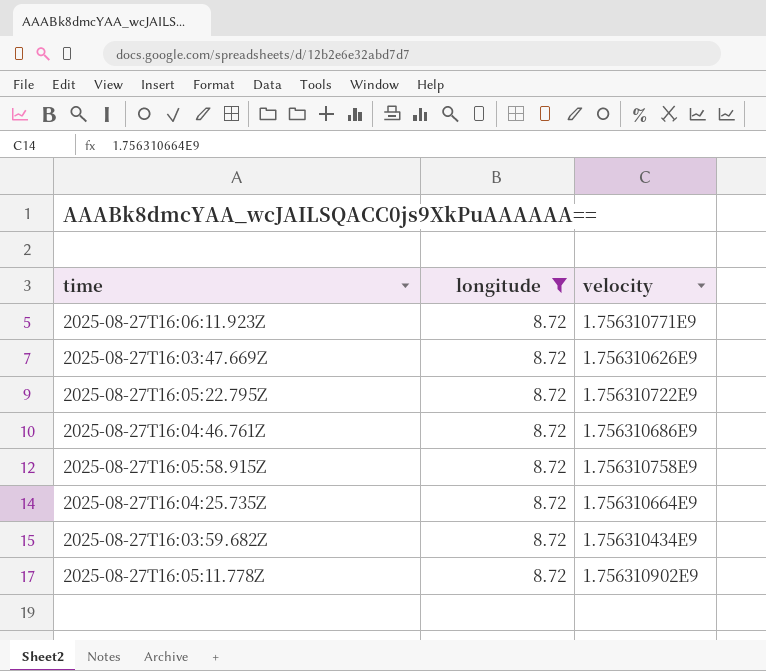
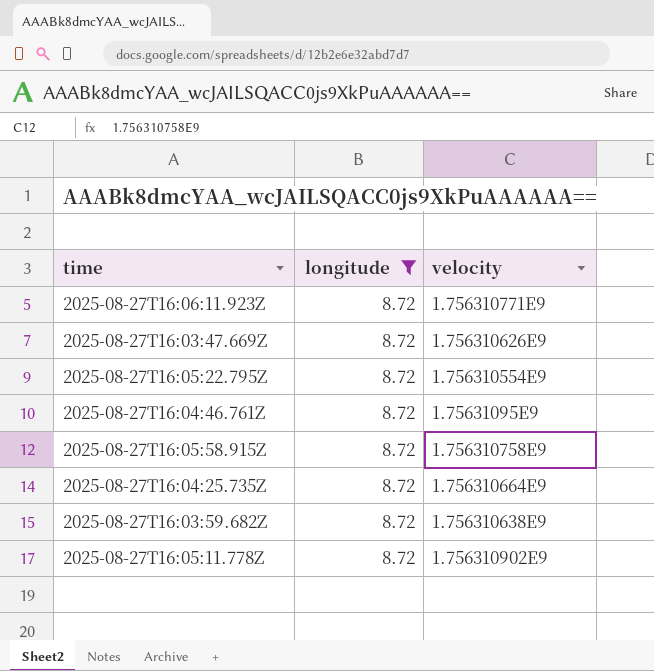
2025-08-27T16:05:22.795Z | velocity: 1.756310722E9 -> 1.756310554E9
2025-08-27T16:04:46.761Z | velocity: 1.756310686E9 -> 1.75631095E9
2025-08-27T16:03:59.682Z | velocity: 1.756310434E9 -> 1.756310638E9

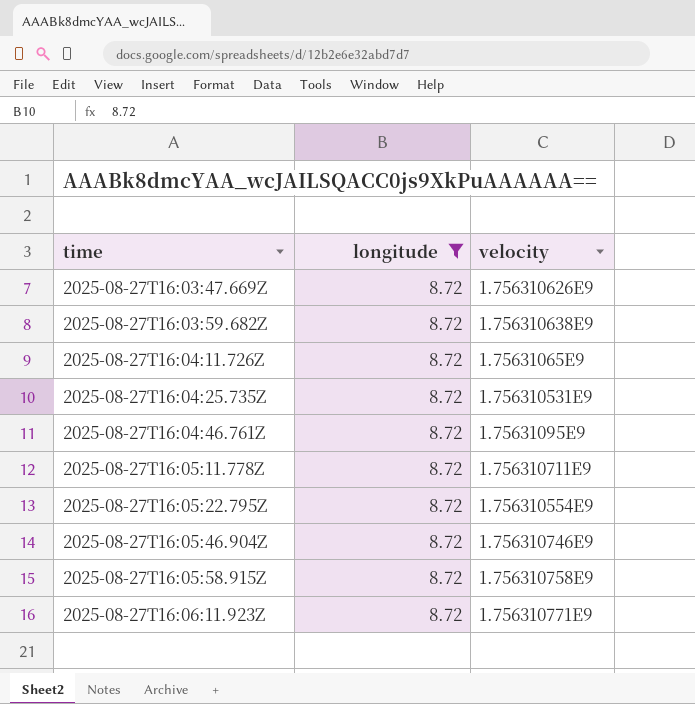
row order: none -> time ascending
row 2025-08-27T16:04:11.726Z: none -> 8.72 | 1.75631065E9
2025-08-27T16:04:25.735Z | velocity: 1.756310664E9 -> 1.756310531E9
2025-08-27T16:05:11.778Z | velocity: 1.756310902E9 -> 1.756310711E9
row 2025-08-27T16:05:46.904Z: none -> 8.72 | 1.756310746E9

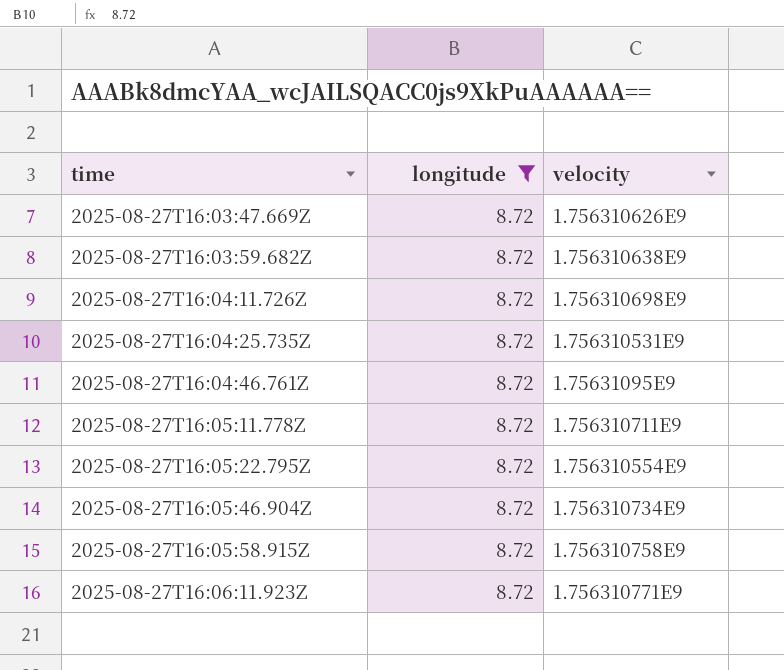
2025-08-27T16:04:11.726Z | velocity: 1.75631065E9 -> 1.756310698E9
2025-08-27T16:05:46.904Z | velocity: 1.756310746E9 -> 1.756310734E9

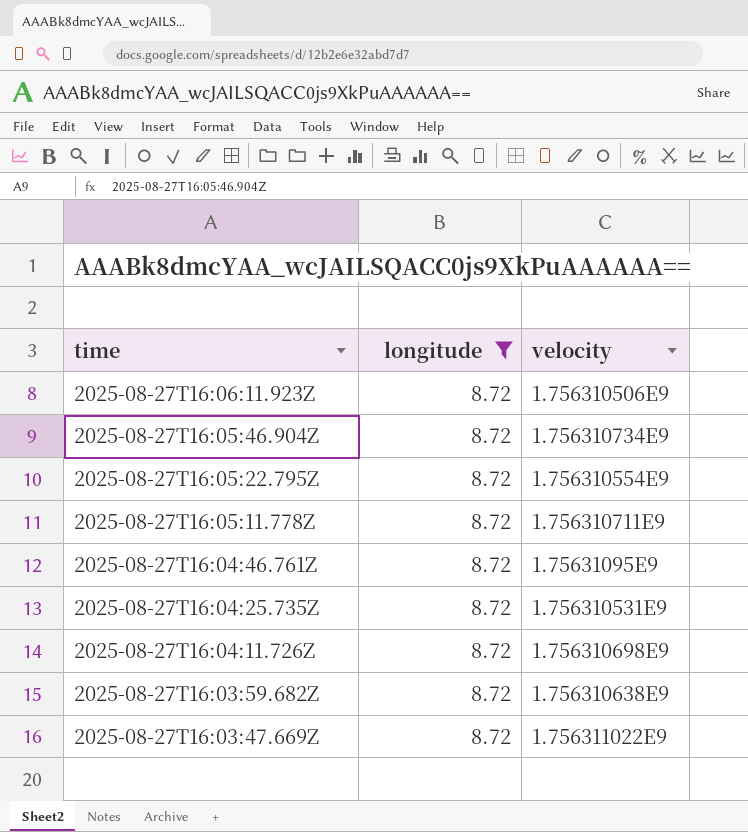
row order: time ascending -> time descending
row 2025-08-27T16:05:58.915Z: 8.72 | 1.756310758E9 -> none
2025-08-27T16:06:11.923Z | velocity: 1.756310771E9 -> 1.756310506E9
2025-08-27T16:03:47.669Z | velocity: 1.756310626E9 -> 1.756311022E9

